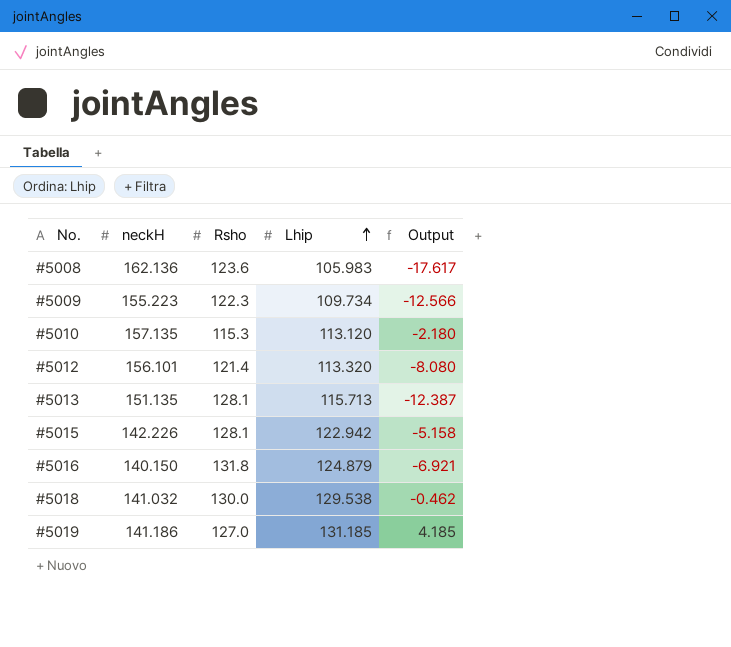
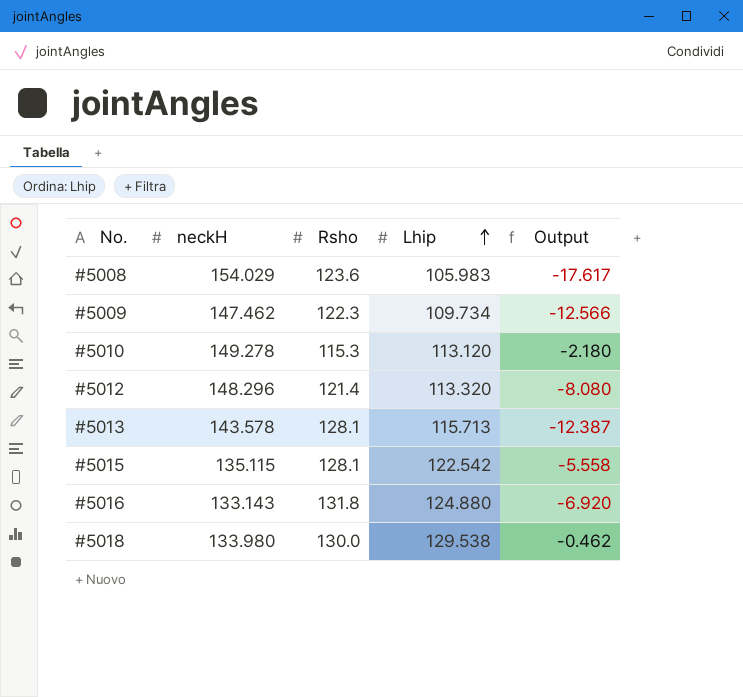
row #5019: 141.186 | 127.0 | 131.185 | 4.185 -> none
#5008 | neckH: 162.136 -> 154.029
#5009 | neckH: 155.223 -> 147.462
#5010 | neckH: 157.135 -> 149.278
#5012 | neckH: 156.101 -> 148.296
#5013 | neckH: 151.135 -> 143.578
#5015 | neckH: 142.226 -> 135.115
#5015 | Lhip: 122.942 -> 122.542
#5015 | Output: -5.158 -> -5.558
#5016 | neckH: 140.150 -> 133.143
#5016 | Lhip: 124.879 -> 124.880
#5016 | Output: -6.921 -> -6.920
#5018 | neckH: 141.032 -> 133.980

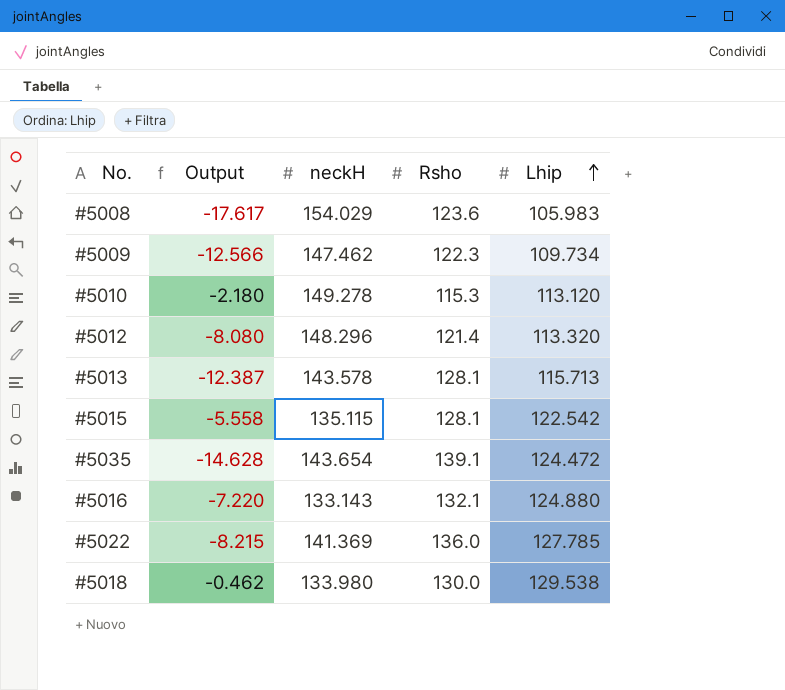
column Output | position: 5 -> 2
row #5035: none -> -14.628 | 143.654 | 139.1 | 124.472
#5016 | Output: -6.920 -> -7.220
#5016 | Rsho: 131.8 -> 132.1
row #5022: none -> -8.215 | 141.369 | 136.0 | 127.785

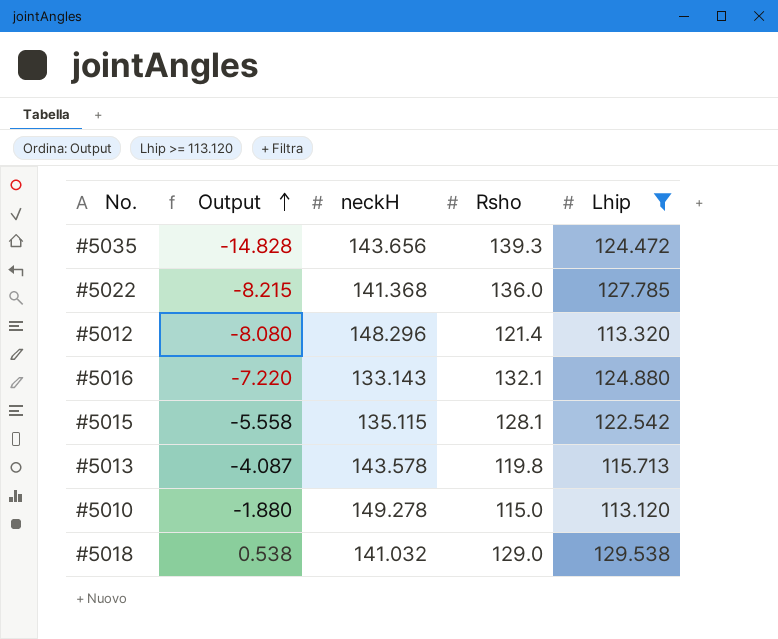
filter: none -> Lhip >= 113.120
row order: Lhip ascending -> Output ascending
#5035 | Output: -14.628 -> -14.828
#5035 | neckH: 143.654 -> 143.656
#5035 | Rsho: 139.1 -> 139.3
#5022 | neckH: 141.369 -> 141.368
#5013 | Output: -12.387 -> -4.087
#5013 | Rsho: 128.1 -> 119.8
#5010 | Output: -2.180 -> -1.880
#5010 | Rsho: 115.3 -> 115.0
#5018 | Output: -0.462 -> 0.538
#5018 | neckH: 133.980 -> 141.032
#5018 | Rsho: 130.0 -> 129.0

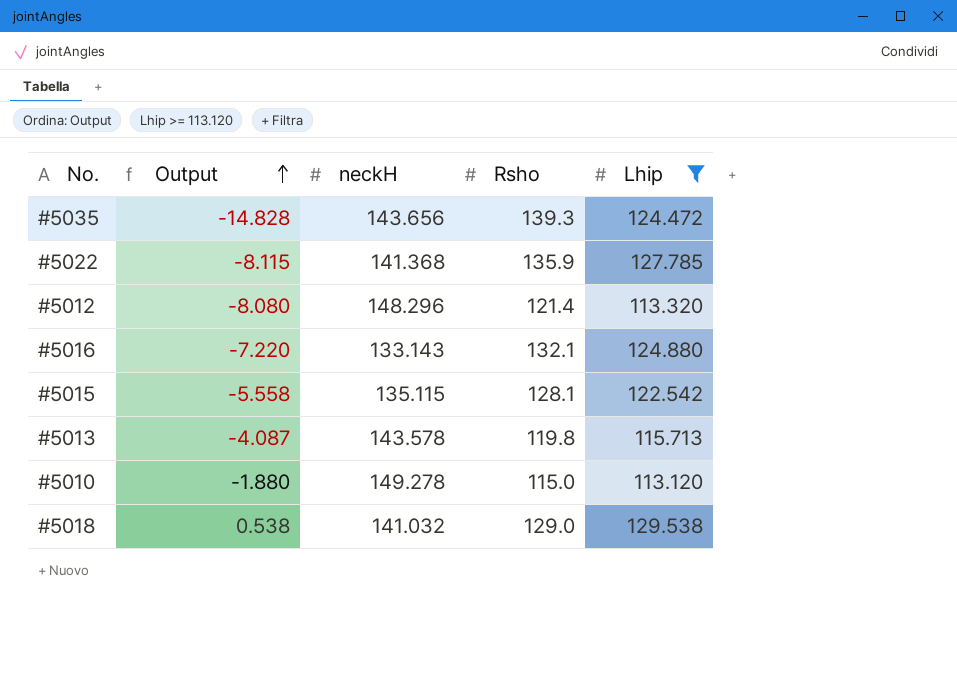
#5022 | Output: -8.215 -> -8.115
#5022 | Rsho: 136.0 -> 135.9

